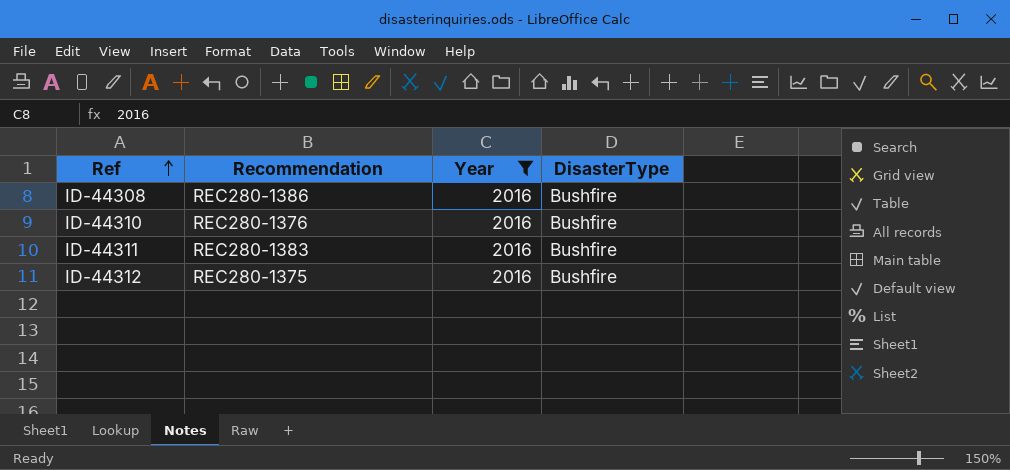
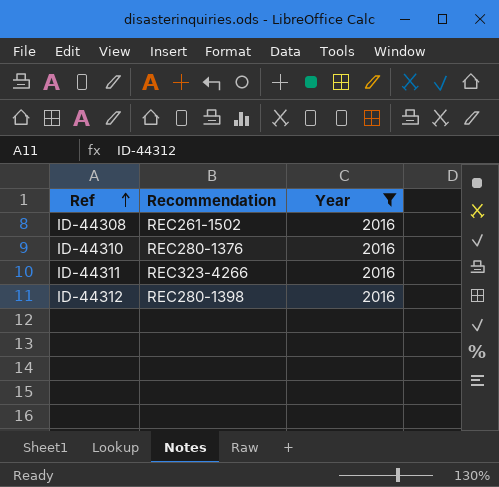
column DisasterType | position: 4 -> none
ID-44308 | Recommendation: REC280-1386 -> REC261-1502
ID-44311 | Recommendation: REC280-1383 -> REC323-4266
ID-44312 | Recommendation: REC280-1375 -> REC280-1398

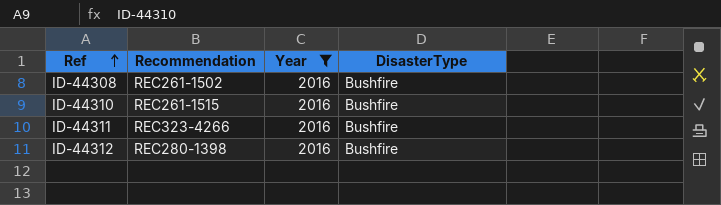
column DisasterType | position: none -> 4
ID-44310 | Recommendation: REC280-1376 -> REC261-1515

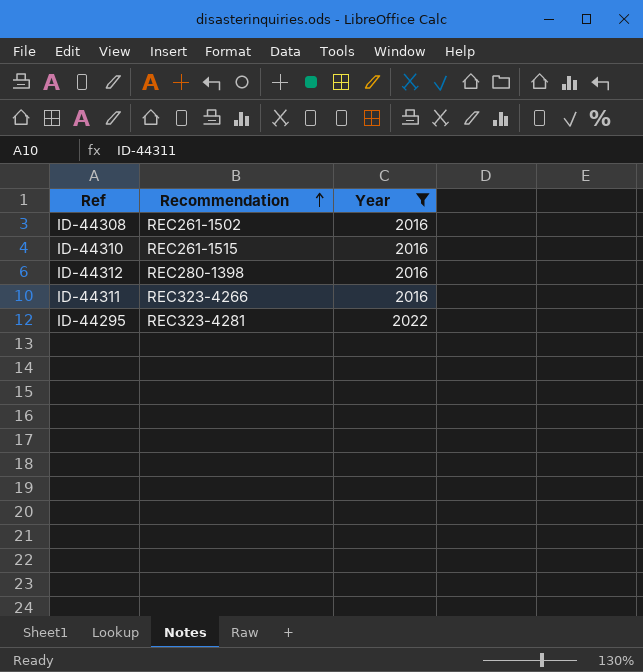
row order: Ref ascending -> Recommendation ascending
column DisasterType | position: 4 -> none
row ID-44295: none -> REC323-4281 | 2022

